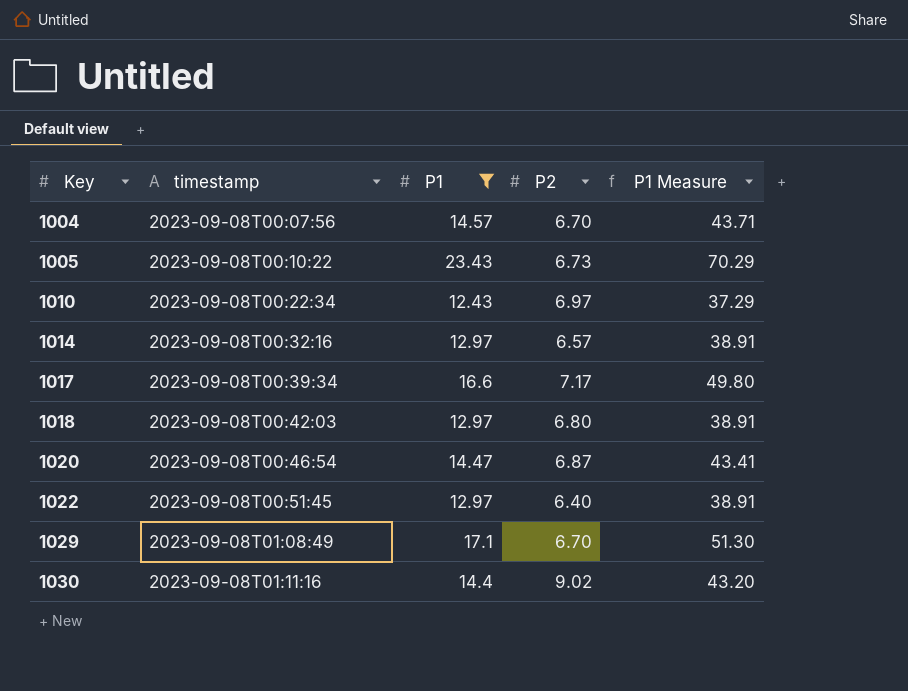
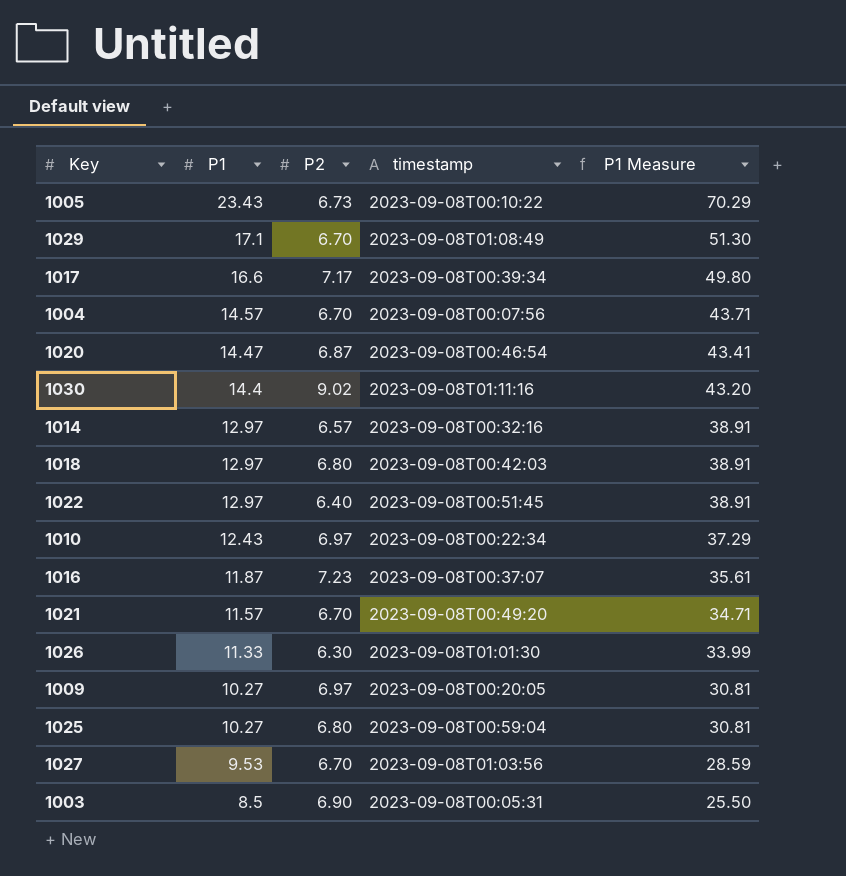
filter: P1 >= 12.43 -> none
row order: Key ascending -> P1 descending
column timestamp | position: 2 -> 4

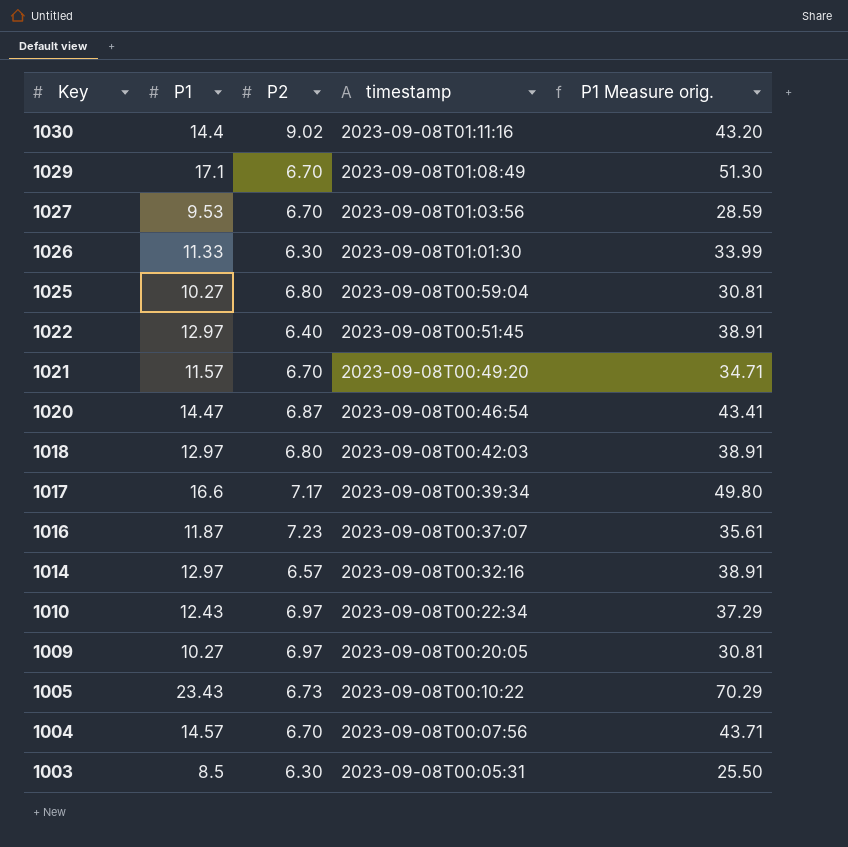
row order: P1 descending -> Key descending
column name: P1 Measure -> P1 Measure orig.
1003 | P2: 6.90 -> 6.30

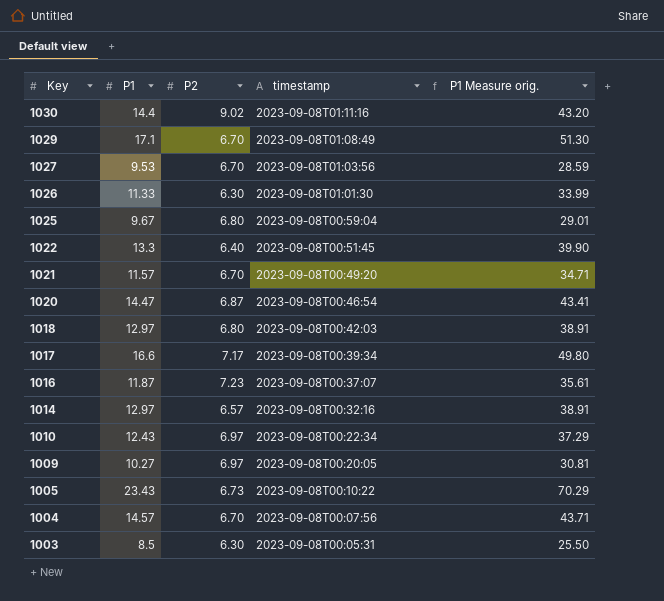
1025 | P1: 10.27 -> 9.67
1025 | P1 Measure orig.: 30.81 -> 29.01
1022 | P1: 12.97 -> 13.3
1022 | P1 Measure orig.: 38.91 -> 39.90

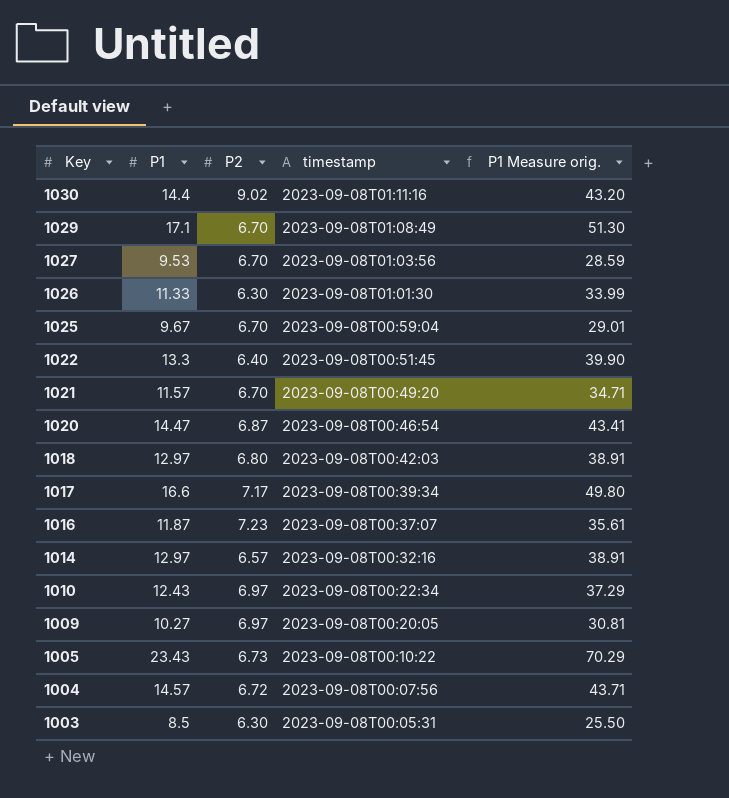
1025 | P2: 6.80 -> 6.70
1004 | P2: 6.70 -> 6.72

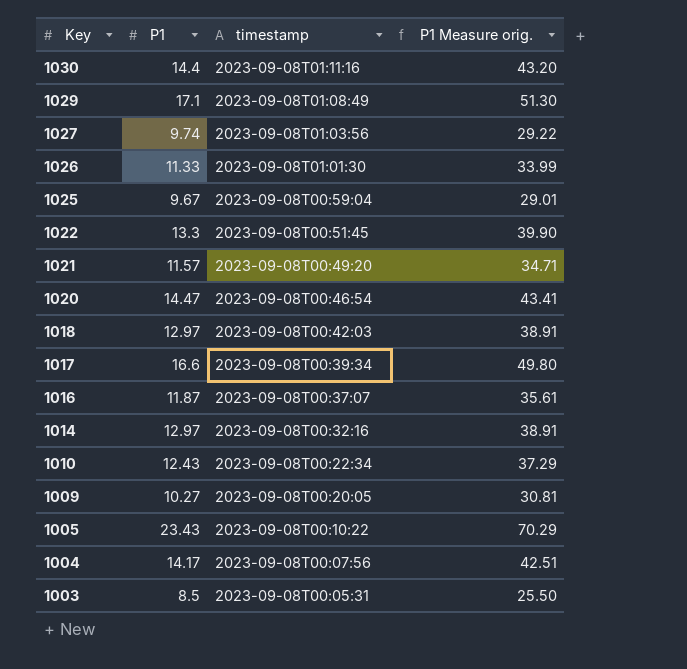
column P2 | position: 3 -> none
1027 | P1: 9.53 -> 9.74
1027 | P1 Measure orig.: 28.59 -> 29.22
1004 | P1: 14.57 -> 14.17
1004 | P1 Measure orig.: 43.71 -> 42.51

